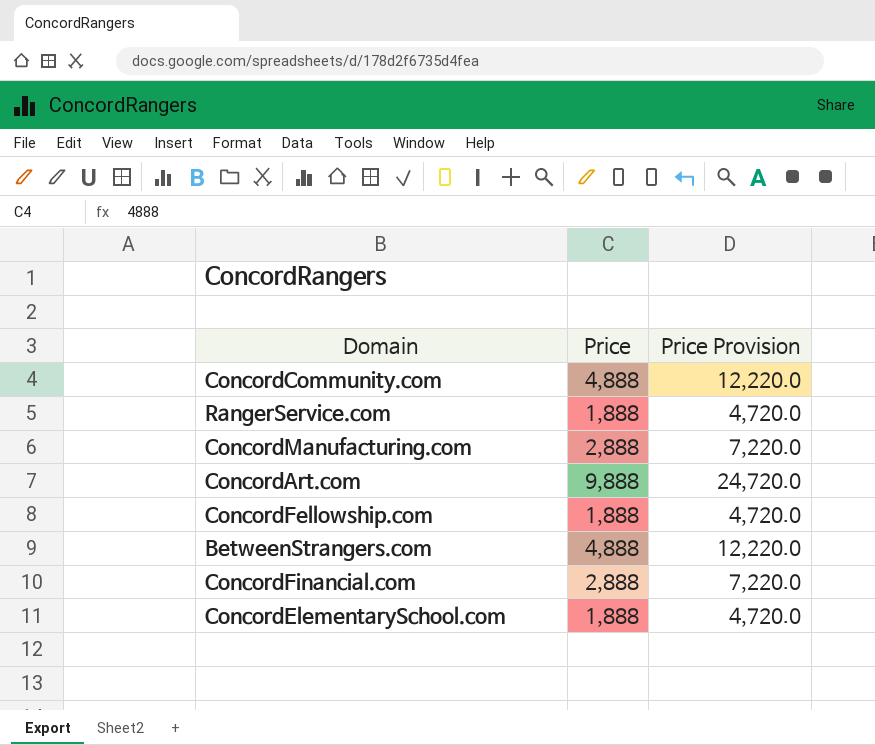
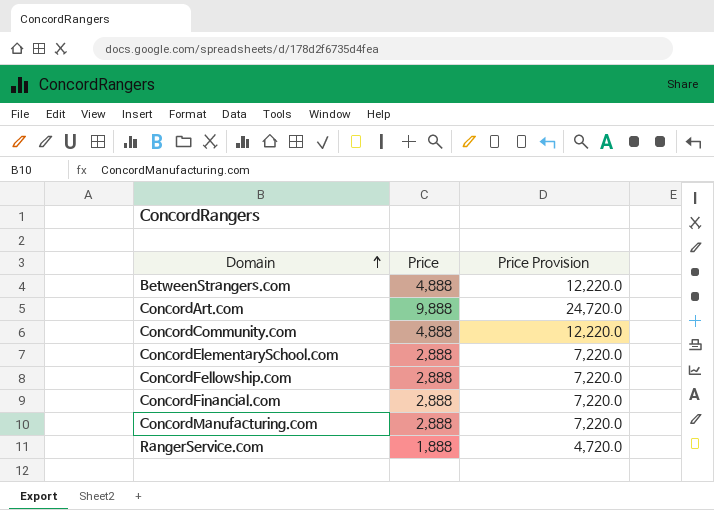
row order: none -> Domain ascending
ConcordElementarySchool.com | Price: 1,888 -> 2,888
ConcordElementarySchool.com | Price Provision: 4,720.0 -> 7,220.0
ConcordFellowship.com | Price: 1,888 -> 2,888
ConcordFellowship.com | Price Provision: 4,720.0 -> 7,220.0

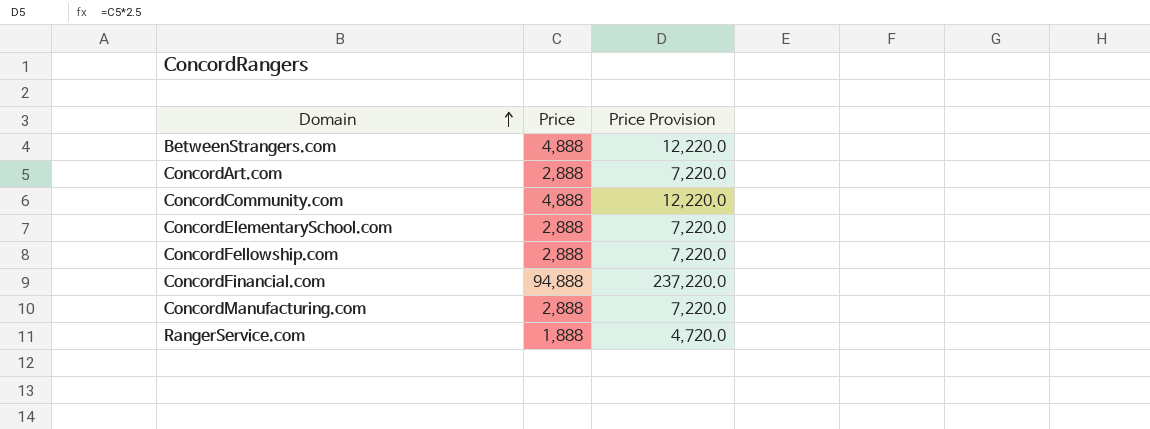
ConcordArt.com | Price: 9,888 -> 2,888
ConcordArt.com | Price Provision: 24,720.0 -> 7,220.0
ConcordFinancial.com | Price: 2,888 -> 94,888
ConcordFinancial.com | Price Provision: 7,220.0 -> 237,220.0

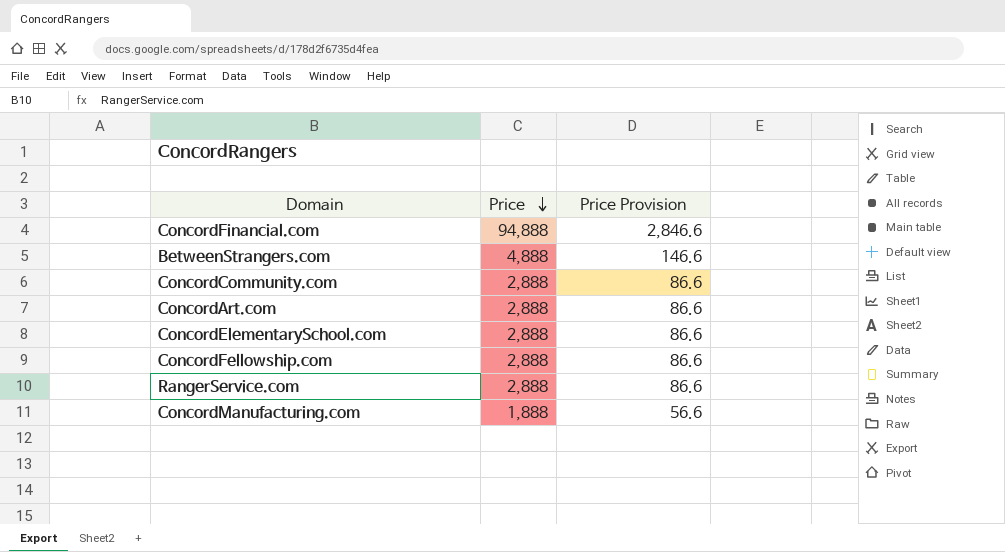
row order: Domain ascending -> Price descending
column Price Provision | formula: [Price] * 2.5 -> [Price] * 0.03
ConcordCommunity.com | Price: 4,888 -> 2,888
RangerService.com | Price: 1,888 -> 2,888
ConcordManufacturing.com | Price: 2,888 -> 1,888

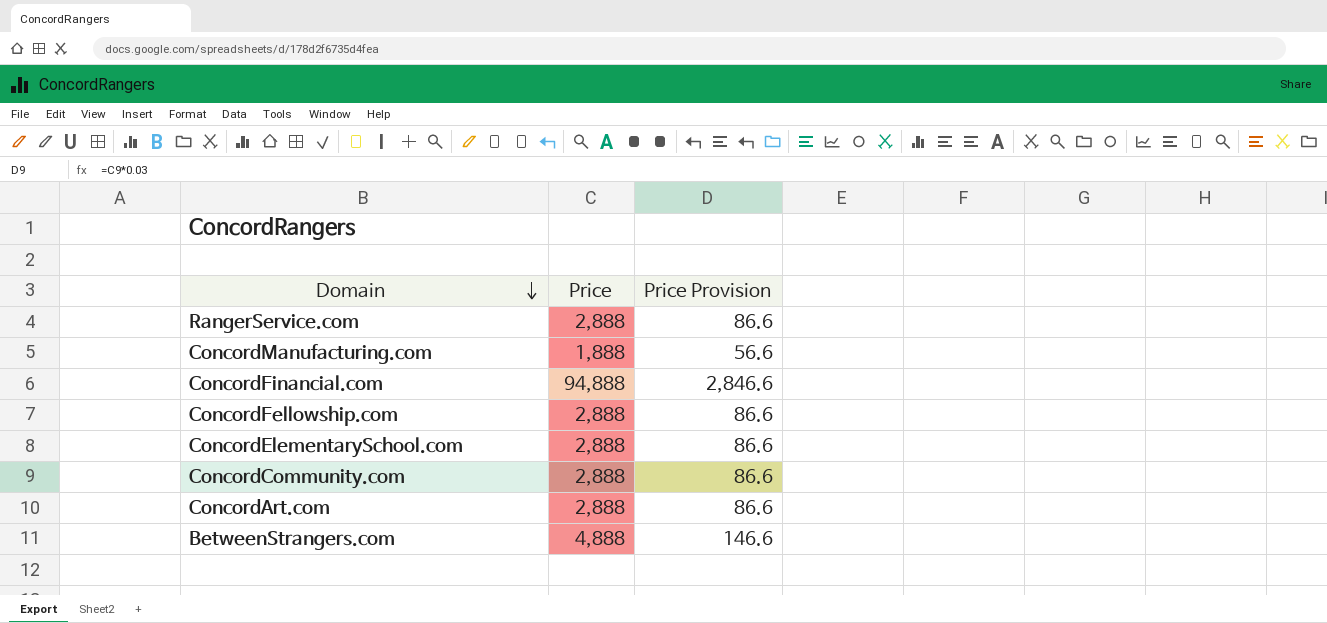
row order: Price descending -> Domain descending

